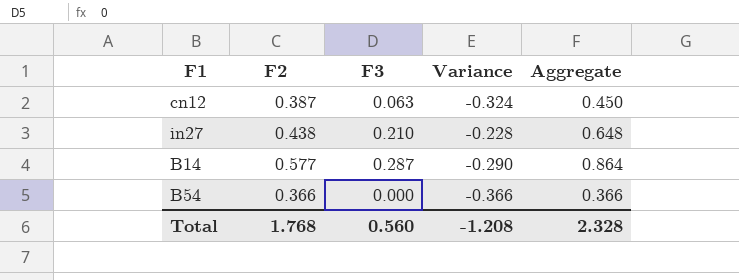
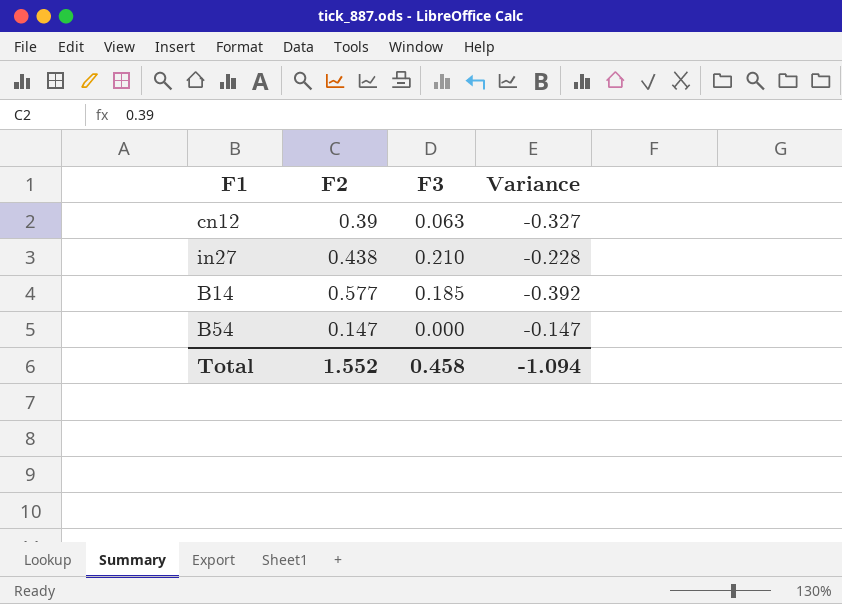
column Aggregate | formula: [F2] + [F3] -> none
cn12 | F2: 0.387 -> 0.39
cn12 | Variance: -0.324 -> -0.327
B14 | F3: 0.287 -> 0.185
B14 | Variance: -0.290 -> -0.392
B54 | F2: 0.366 -> 0.147
B54 | Variance: -0.366 -> -0.147
Total | F2: 1.768 -> 1.552
Total | F3: 0.560 -> 0.458
Total | Variance: -1.208 -> -1.094

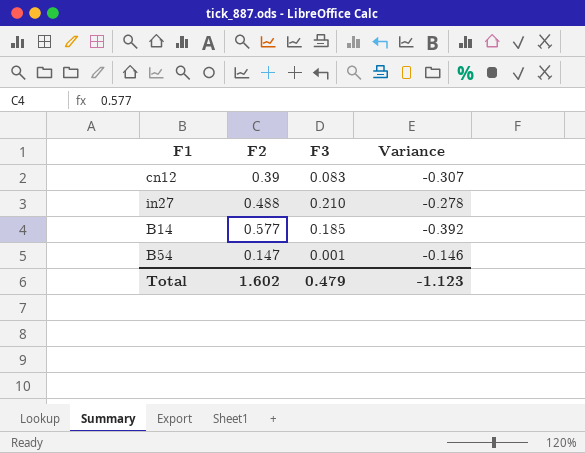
cn12 | F3: 0.063 -> 0.083
cn12 | Variance: -0.327 -> -0.307
in27 | F2: 0.438 -> 0.488
in27 | Variance: -0.228 -> -0.278
B54 | F3: 0.000 -> 0.001
B54 | Variance: -0.147 -> -0.146
Total | F2: 1.552 -> 1.602
Total | F3: 0.458 -> 0.479
Total | Variance: -1.094 -> -1.123

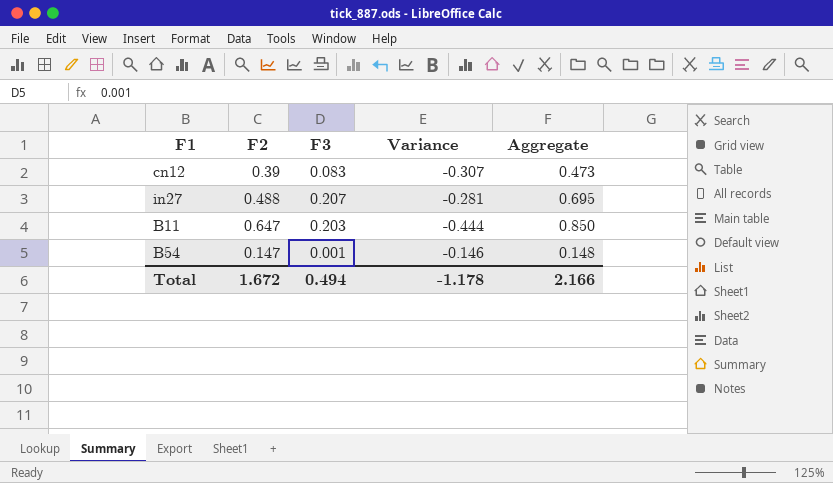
column Aggregate | formula: none -> [F2] + [F3]
row B14: 0.577 | 0.185 | -0.392 -> none
in27 | F3: 0.210 -> 0.207
in27 | Variance: -0.278 -> -0.281
row B11: none -> 0.647 | 0.203 | -0.444 | 0.850
Total | F2: 1.602 -> 1.672
Total | F3: 0.479 -> 0.494
Total | Variance: -1.123 -> -1.178

